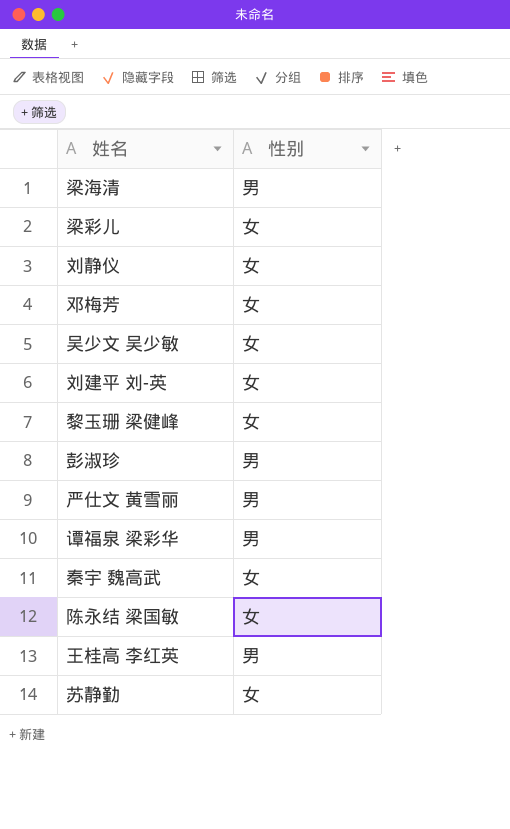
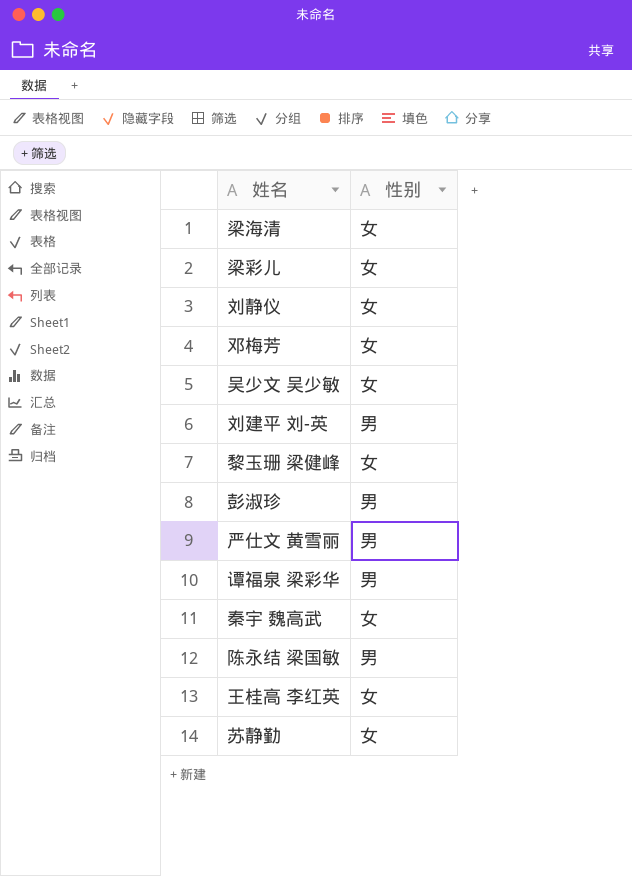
梁海清 | 性别: 男 -> 女
刘建平 刘-英 | 性别: 女 -> 男
陈永结 梁国敏 | 性别: 女 -> 男
王桂高 李红英 | 性别: 男 -> 女

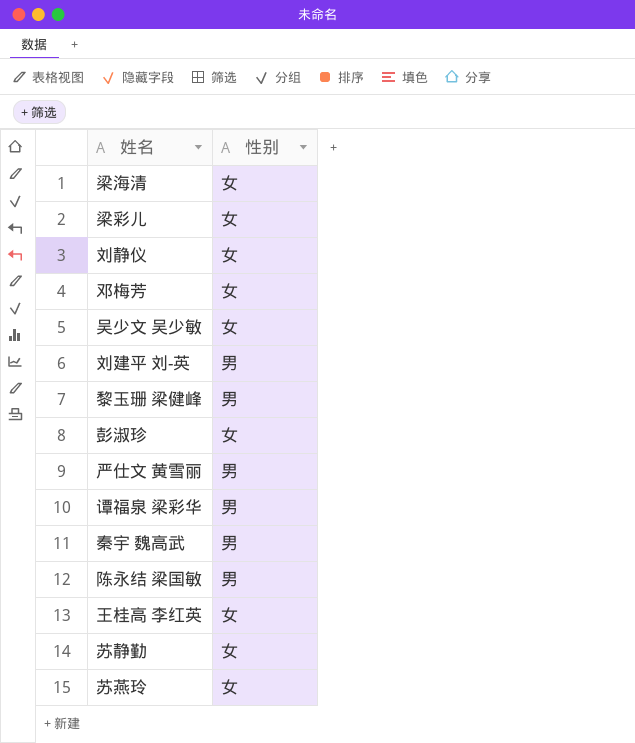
黎玉珊 梁健峰 | 性别: 女 -> 男
彭淑珍 | 性别: 男 -> 女
秦宇 魏高武 | 性别: 女 -> 男
row 苏燕玲: none -> 女

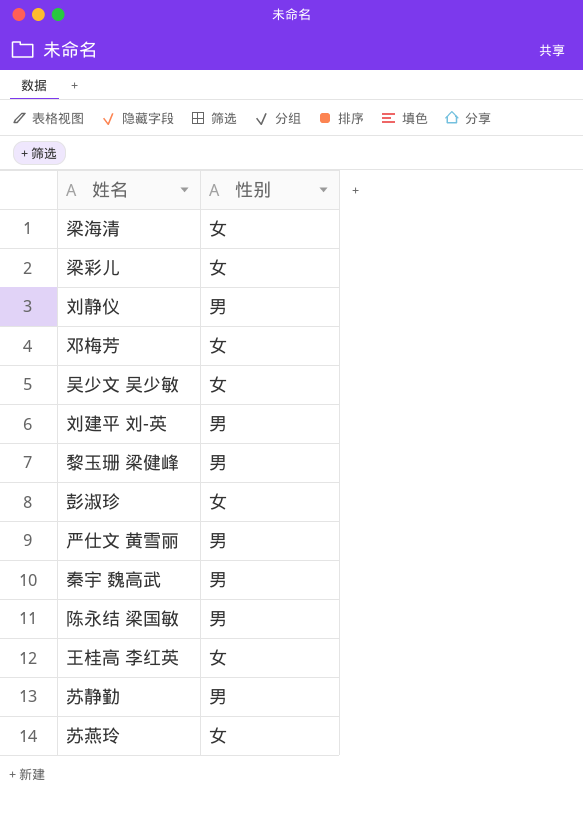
row 谭福泉 梁彩华: 男 -> none
刘静仪 | 性别: 女 -> 男
苏静勤 | 性别: 女 -> 男

